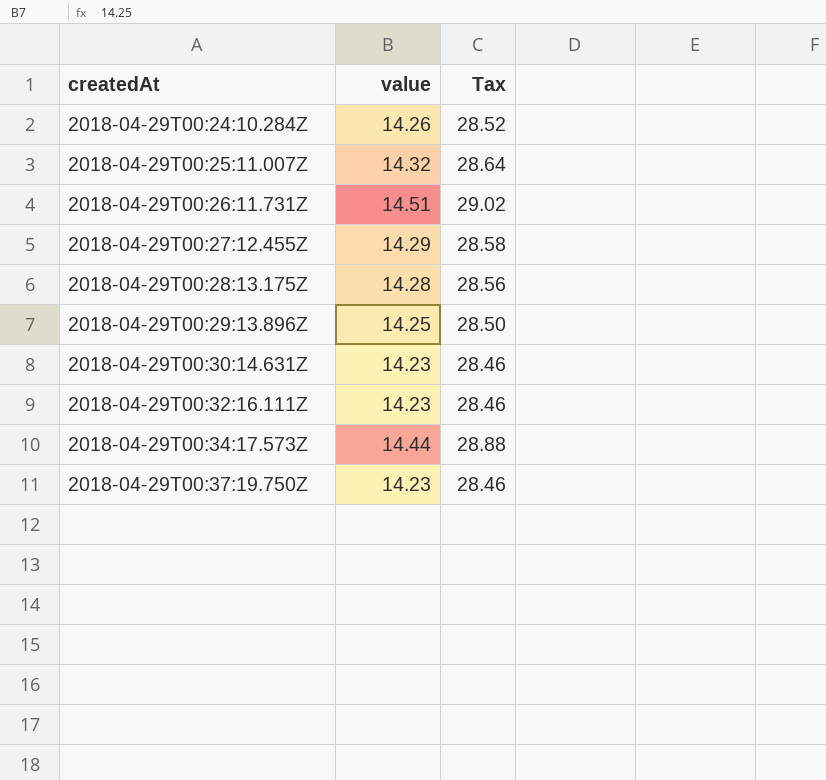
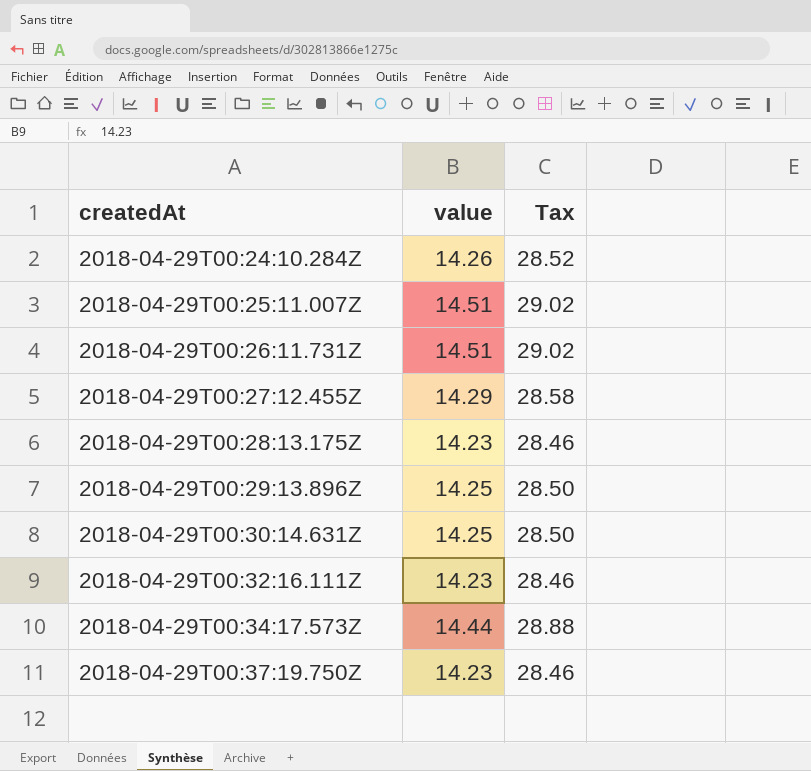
2018-04-29T00:25:11.007Z | value: 14.32 -> 14.51
2018-04-29T00:25:11.007Z | Tax: 28.64 -> 29.02
2018-04-29T00:28:13.175Z | value: 14.28 -> 14.23
2018-04-29T00:28:13.175Z | Tax: 28.56 -> 28.46
2018-04-29T00:30:14.631Z | value: 14.23 -> 14.25
2018-04-29T00:30:14.631Z | Tax: 28.46 -> 28.50

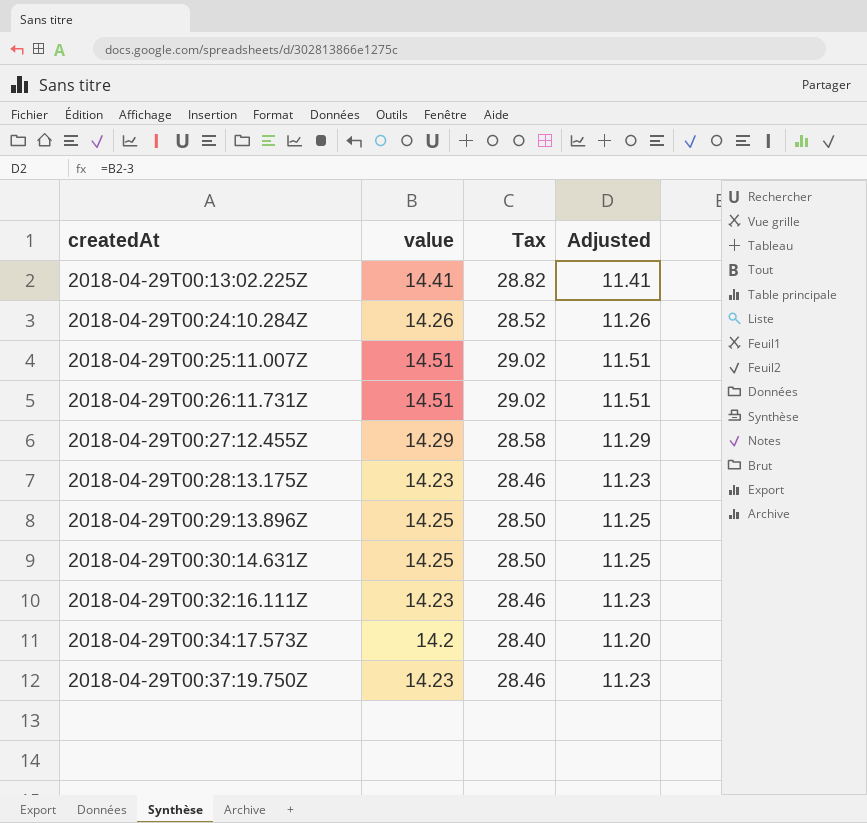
column Adjusted | formula: none -> [value] - 3
row 2018-04-29T00:13:02.225Z: none -> 14.41 | 28.82 | 11.41
2018-04-29T00:34:17.573Z | value: 14.44 -> 14.2
2018-04-29T00:34:17.573Z | Tax: 28.88 -> 28.40

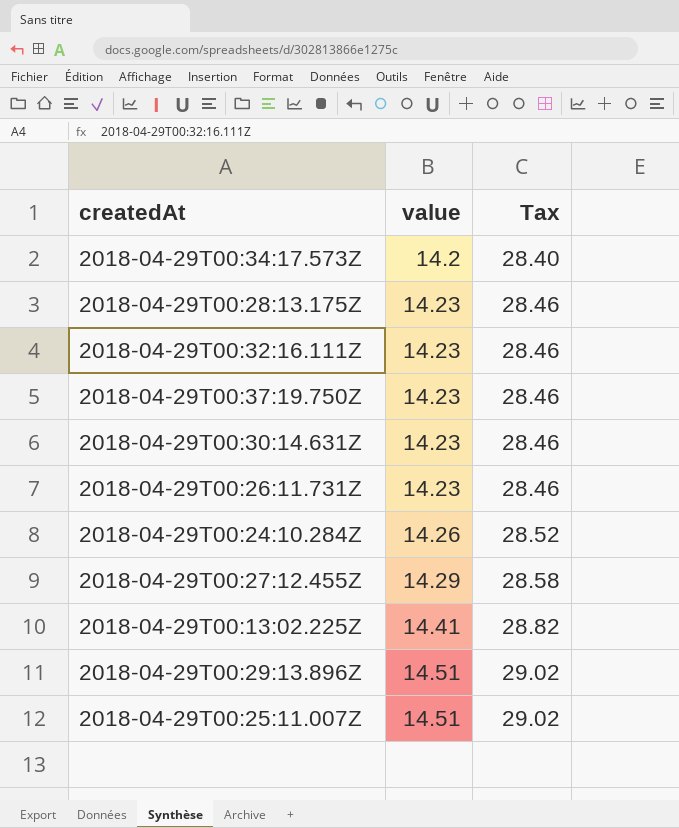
row order: createdAt ascending -> value ascending
column Adjusted | formula: [value] - 3 -> none
2018-04-29T00:30:14.631Z | value: 14.25 -> 14.23
2018-04-29T00:30:14.631Z | Tax: 28.50 -> 28.46
2018-04-29T00:26:11.731Z | value: 14.51 -> 14.23
2018-04-29T00:26:11.731Z | Tax: 29.02 -> 28.46
2018-04-29T00:29:13.896Z | value: 14.25 -> 14.51
2018-04-29T00:29:13.896Z | Tax: 28.50 -> 29.02

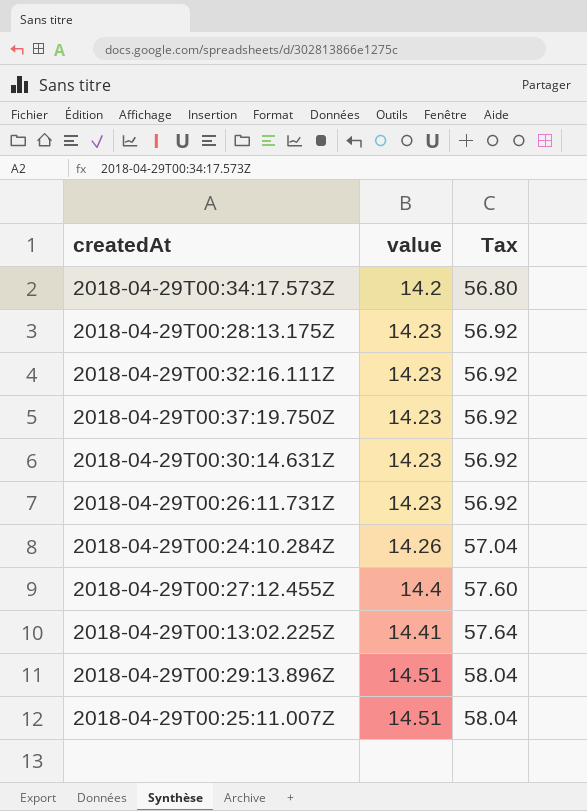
column Tax | formula: [value] * 2 -> [value] * 4
2018-04-29T00:27:12.455Z | value: 14.29 -> 14.4

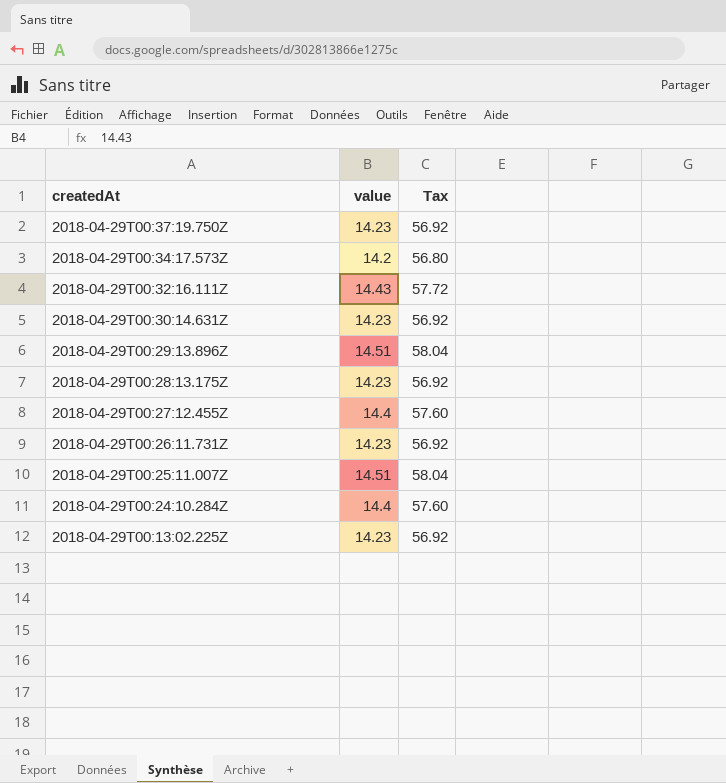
row order: value ascending -> createdAt descending
2018-04-29T00:32:16.111Z | value: 14.23 -> 14.43
2018-04-29T00:32:16.111Z | Tax: 56.92 -> 57.72
2018-04-29T00:24:10.284Z | value: 14.26 -> 14.4
2018-04-29T00:24:10.284Z | Tax: 57.04 -> 57.60
2018-04-29T00:13:02.225Z | value: 14.41 -> 14.23
2018-04-29T00:13:02.225Z | Tax: 57.64 -> 56.92

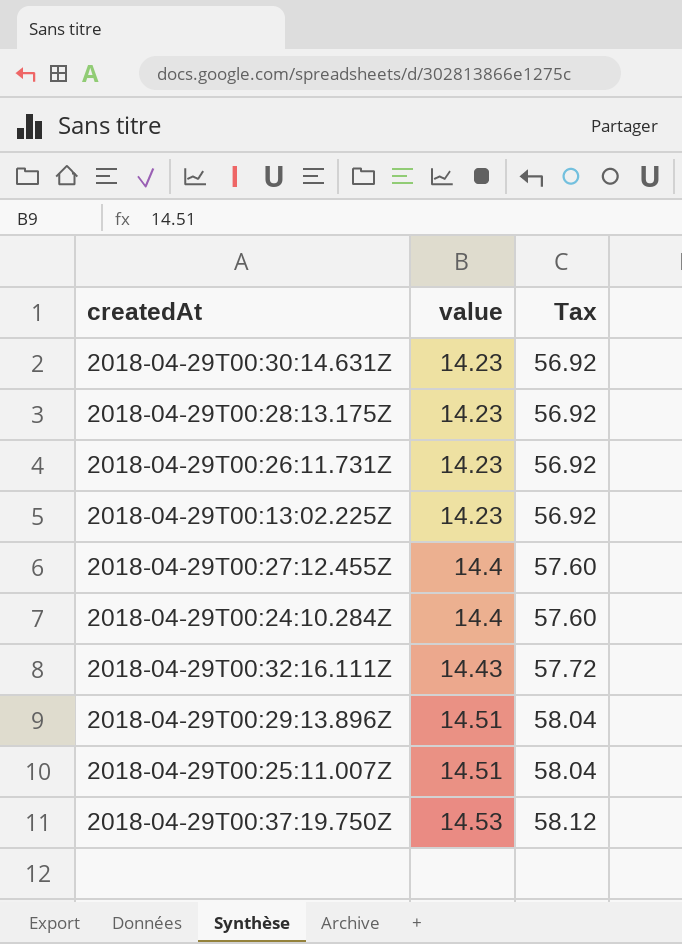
row order: createdAt descending -> value ascending
row 2018-04-29T00:34:17.573Z: 14.2 | 56.80 -> none
2018-04-29T00:37:19.750Z | value: 14.23 -> 14.53
2018-04-29T00:37:19.750Z | Tax: 56.92 -> 58.12

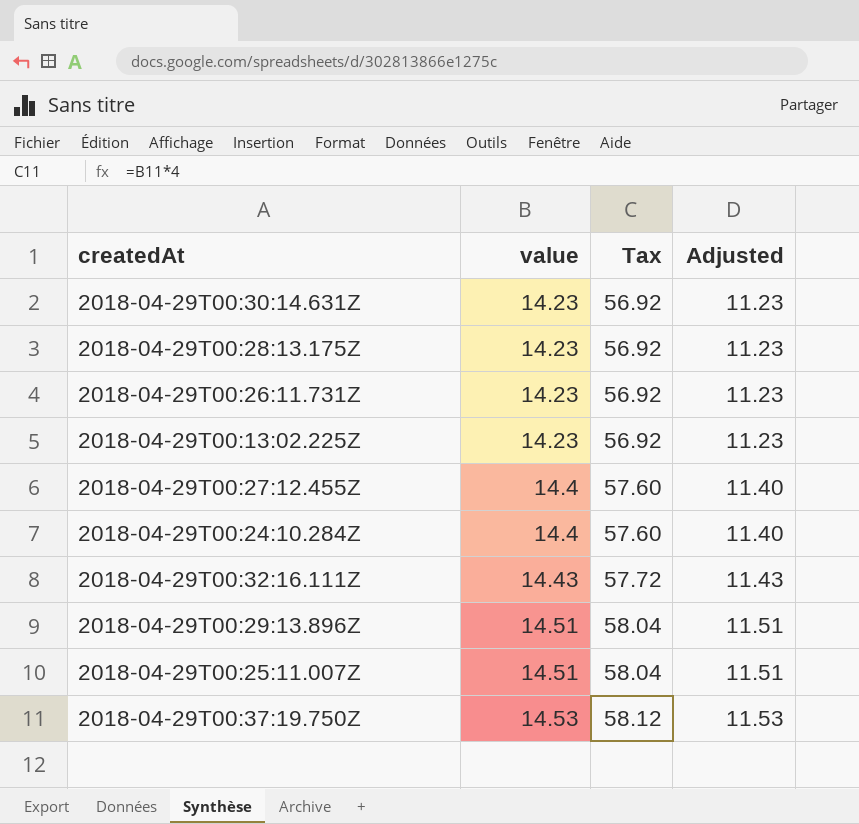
column Adjusted | formula: none -> [value] - 3

